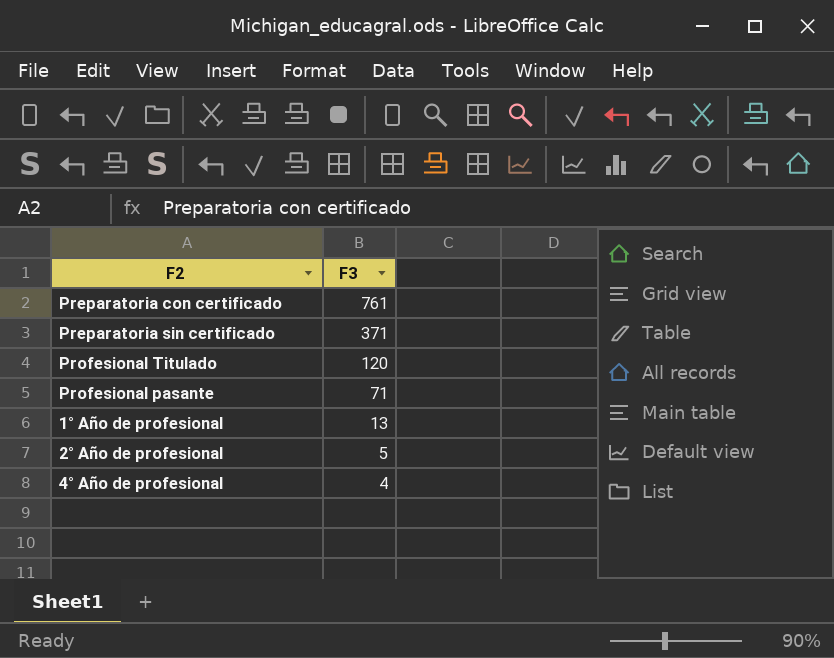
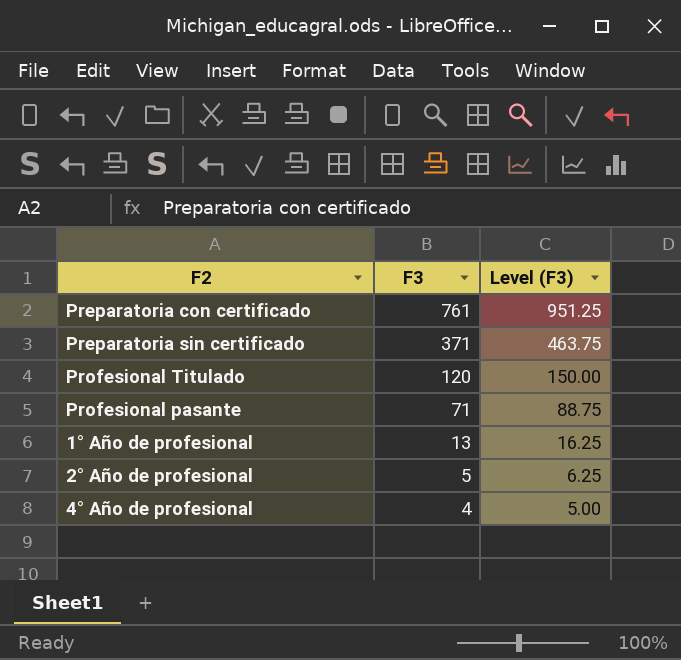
column Level (F3) | formula: none -> [F3] * 1.25

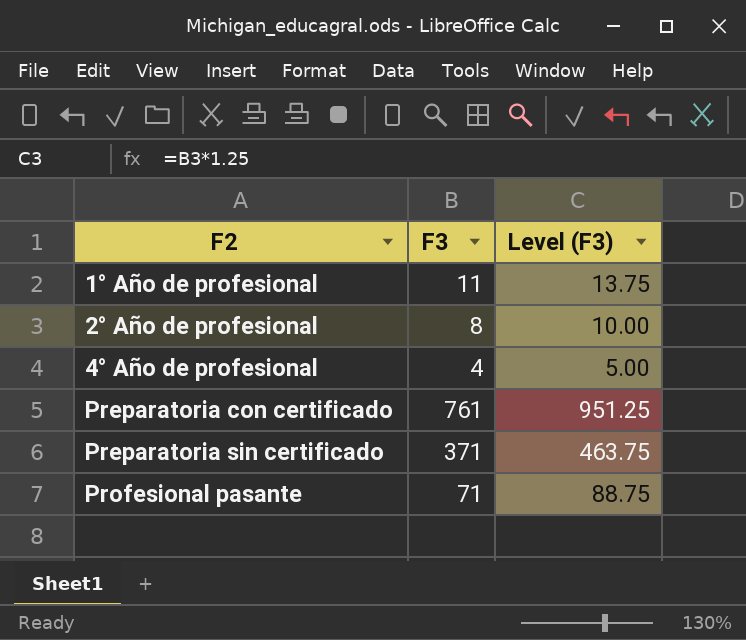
row order: F3 descending -> F2 ascending
row Profesional Titulado: 120 | 150.00 -> none
1° Año de profesional | F3: 13 -> 11
1° Año de profesional | Level (F3): 16.25 -> 13.75
2° Año de profesional | F3: 5 -> 8
2° Año de profesional | Level (F3): 6.25 -> 10.00

